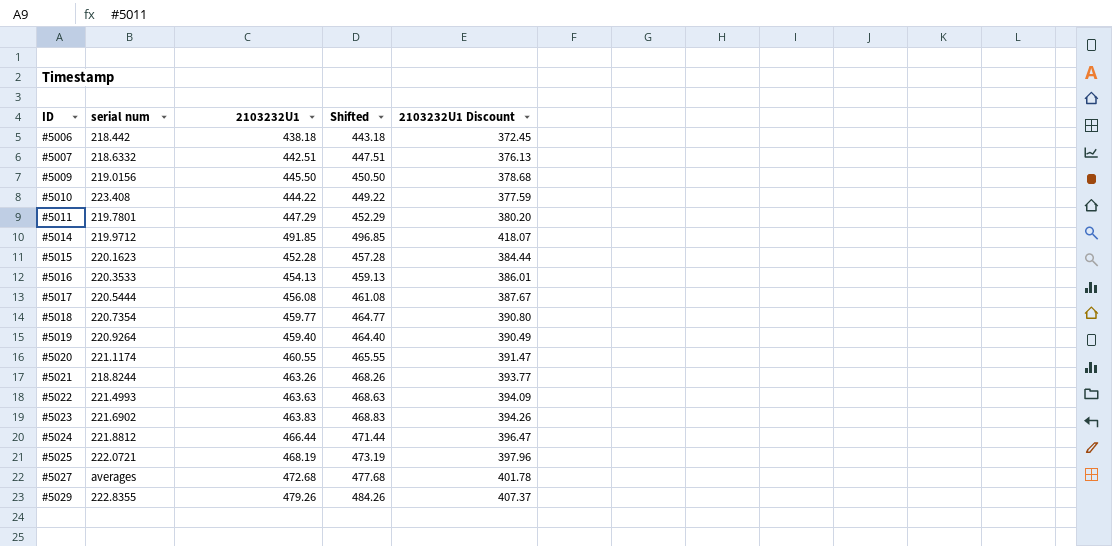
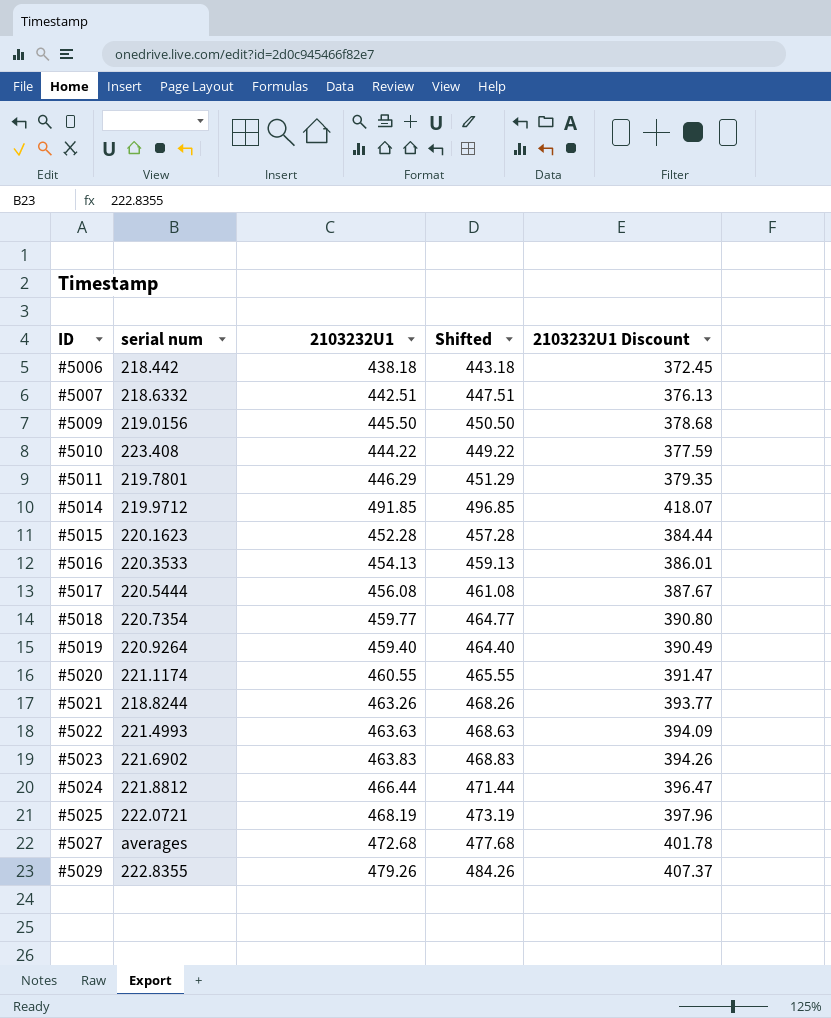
#5011 | 2103232U1: 447.29 -> 446.29
#5011 | Shifted: 452.29 -> 451.29
#5011 | 2103232U1 Discount: 380.20 -> 379.35

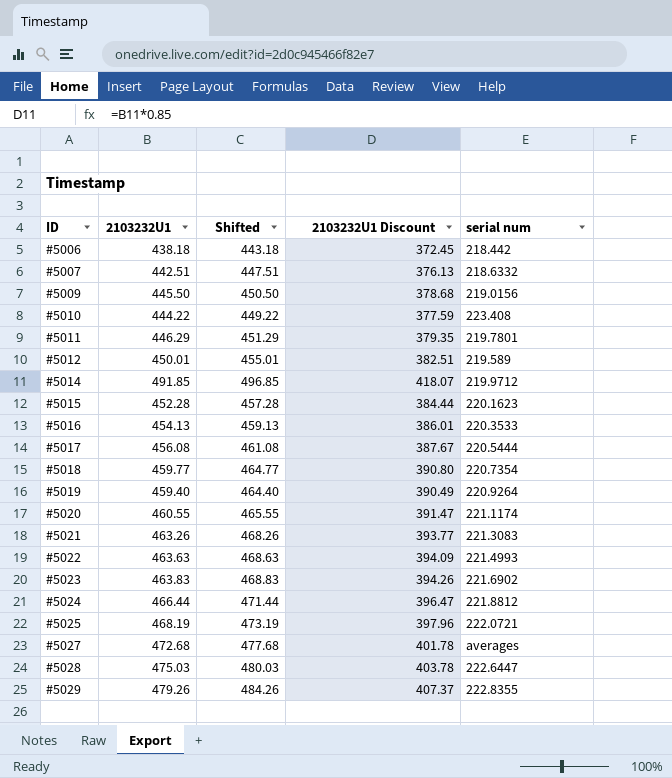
column serial num | position: 2 -> 5
row #5012: none -> 450.01 | 455.01 | 382.51 | 219.589
#5021 | serial num: 218.8244 -> 221.3083
row #5028: none -> 475.03 | 480.03 | 403.78 | 222.6447

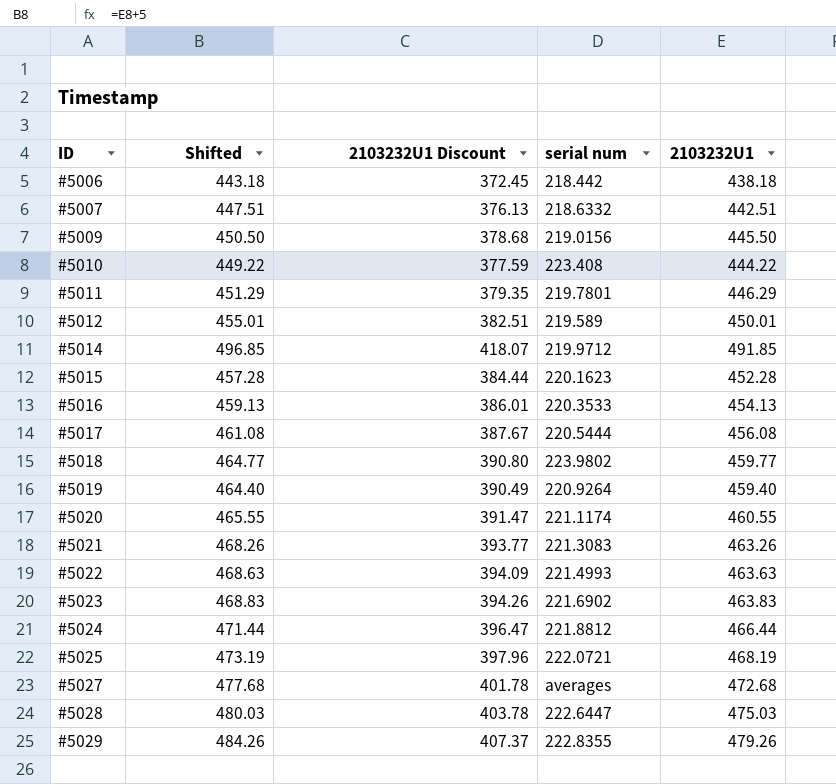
column 2103232U1 | position: 2 -> 5
#5018 | serial num: 220.7354 -> 223.9802

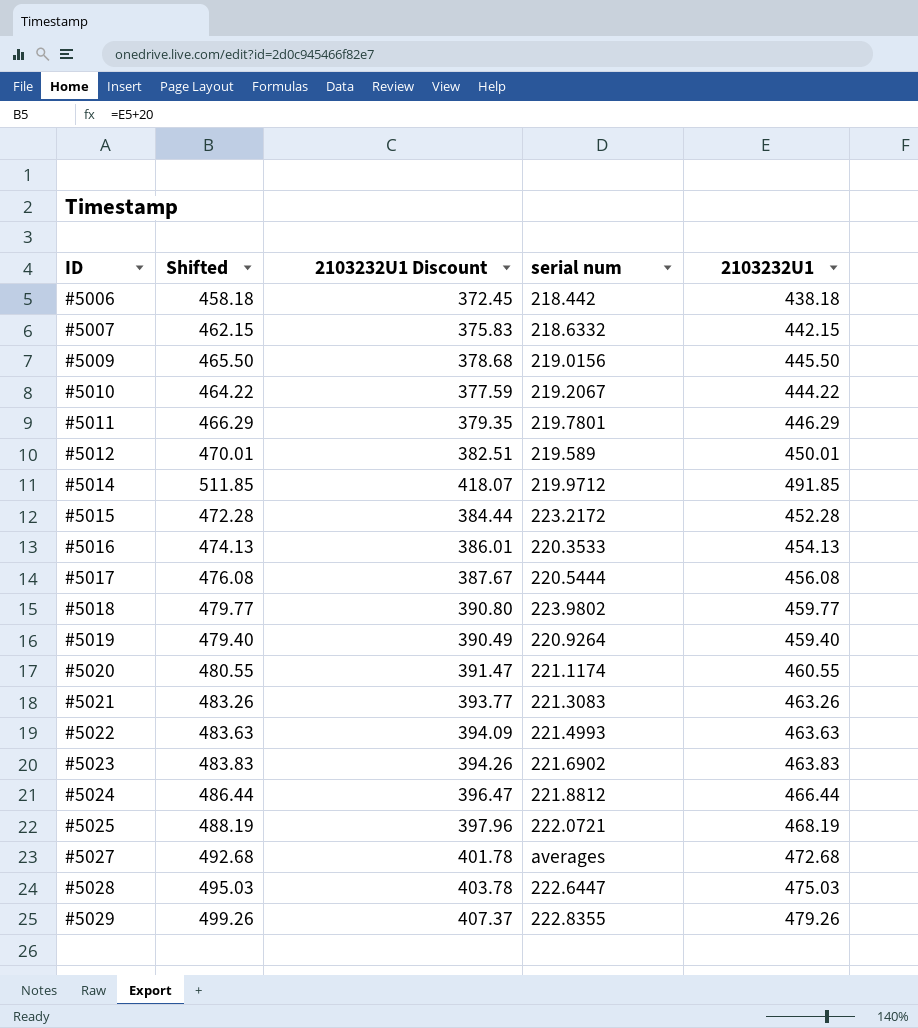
column Shifted | formula: [2103232U1] + 5 -> [2103232U1] + 20
#5007 | 2103232U1 Discount: 376.13 -> 375.83
#5007 | 2103232U1: 442.51 -> 442.15
#5010 | serial num: 223.408 -> 219.2067
#5015 | serial num: 220.1623 -> 223.2172

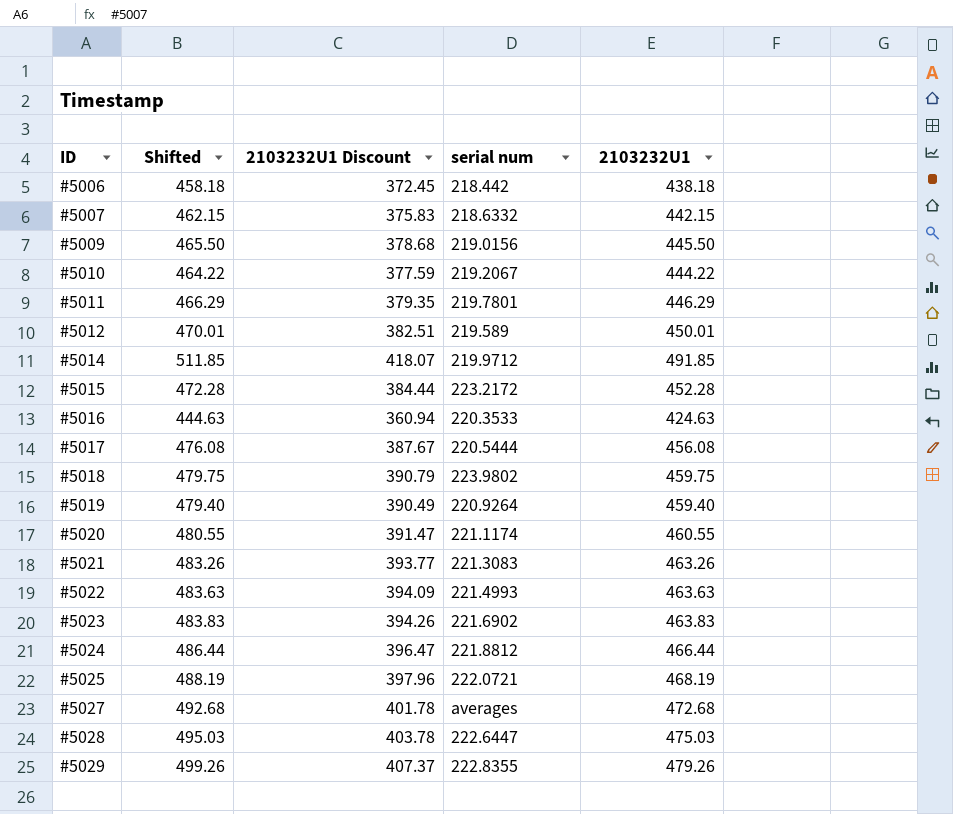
#5016 | Shifted: 474.13 -> 444.63
#5016 | 2103232U1 Discount: 386.01 -> 360.94
#5016 | 2103232U1: 454.13 -> 424.63
#5018 | Shifted: 479.77 -> 479.75
#5018 | 2103232U1 Discount: 390.80 -> 390.79
#5018 | 2103232U1: 459.77 -> 459.75

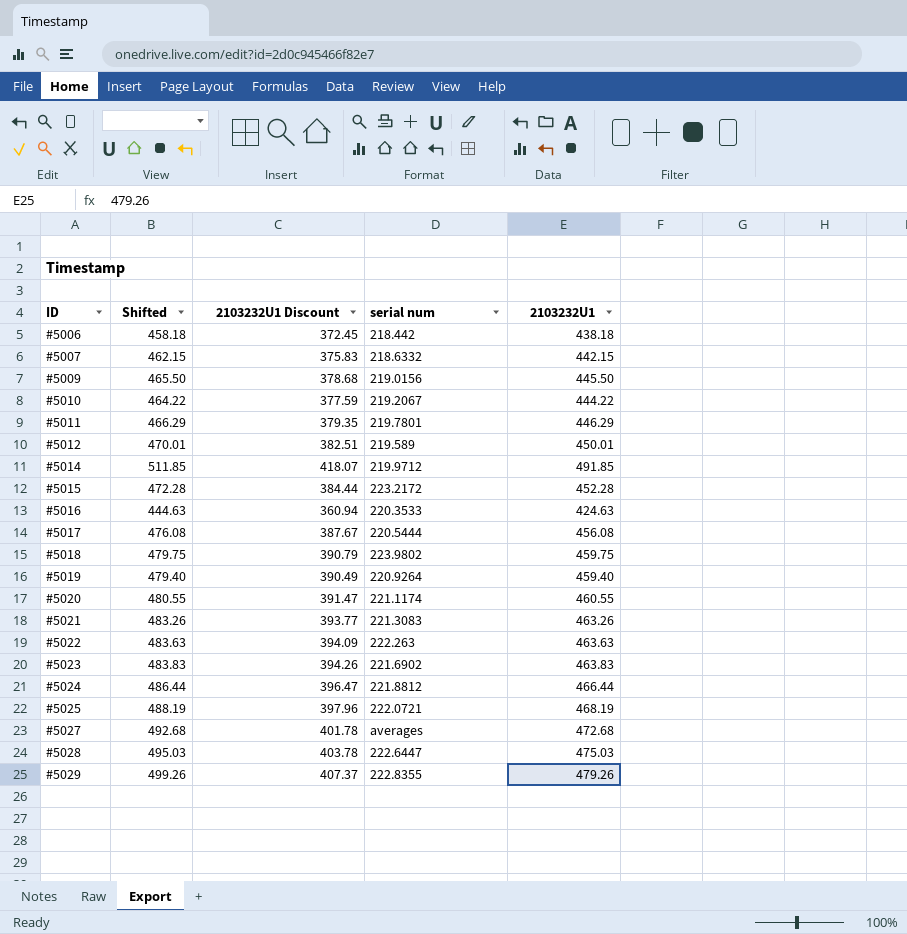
#5022 | serial num: 221.4993 -> 222.263

